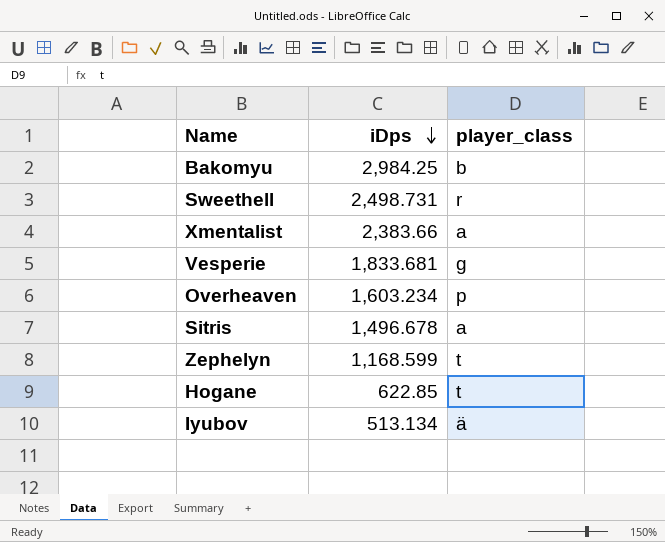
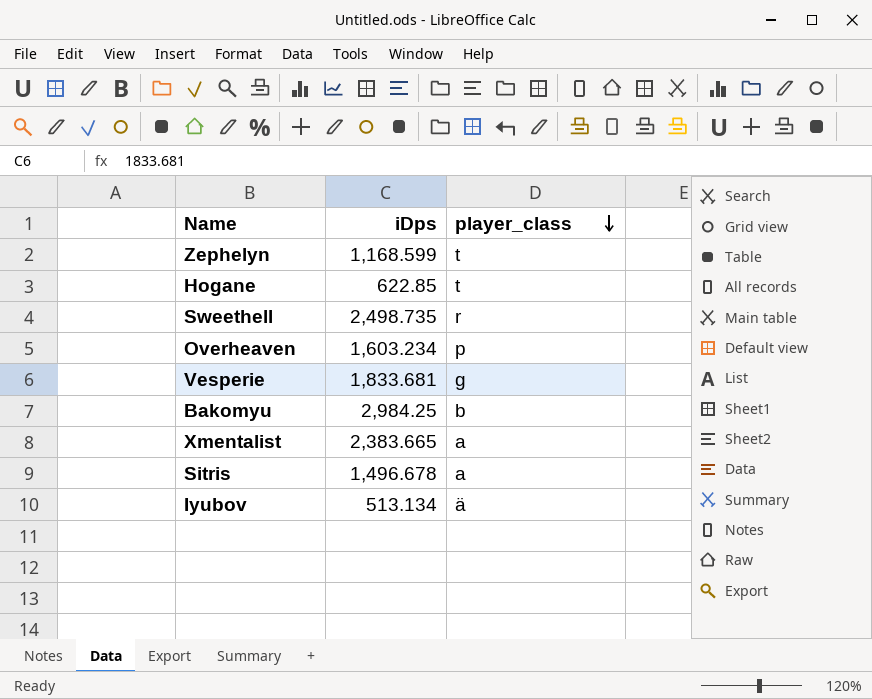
row order: iDps descending -> player_class descending
Sweethell | iDps: 2,498.731 -> 2,498.735
Xmentalist | iDps: 2,383.66 -> 2,383.665

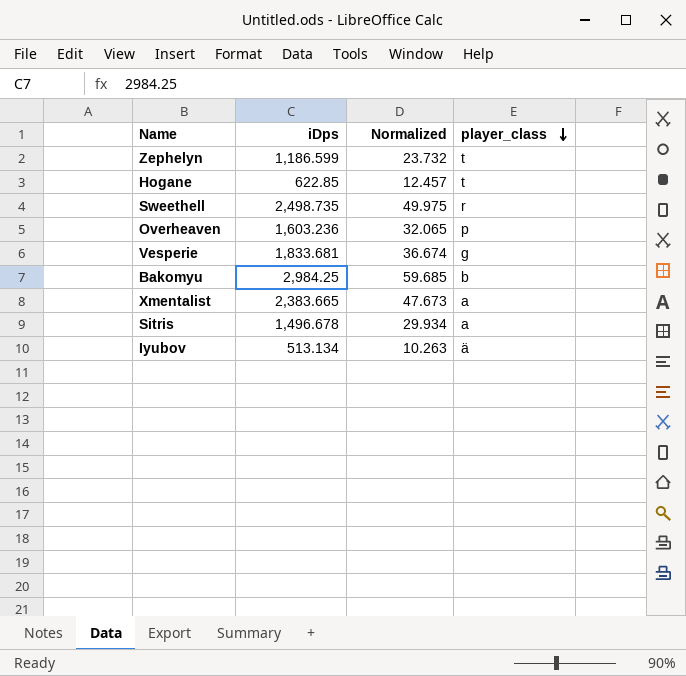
column Normalized | formula: none -> [iDps] * 0.02
Zephelyn | iDps: 1,168.599 -> 1,186.599
Overheaven | iDps: 1,603.234 -> 1,603.236

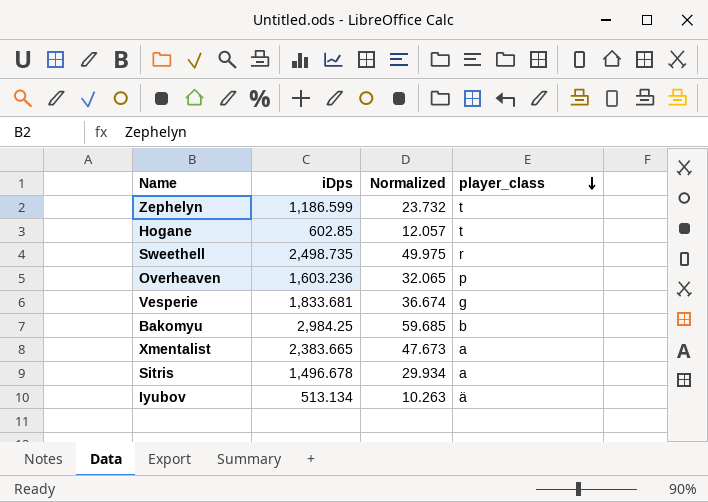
Hogane | iDps: 622.85 -> 602.85
Hogane | Normalized: 12.457 -> 12.057

